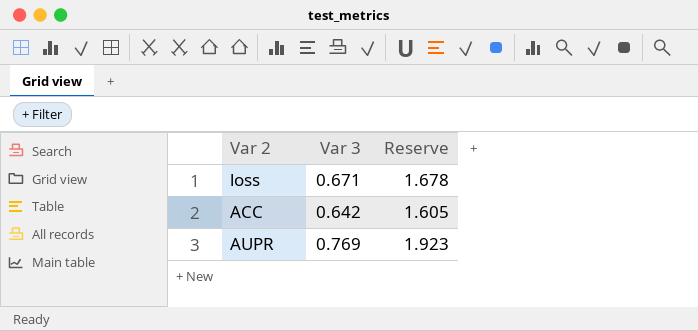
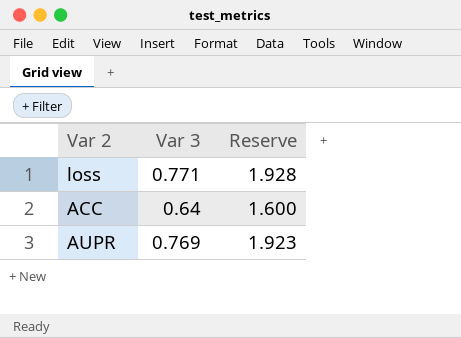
loss | Var 3: 0.671 -> 0.771
loss | Reserve: 1.678 -> 1.928
ACC | Var 3: 0.642 -> 0.64
ACC | Reserve: 1.605 -> 1.600

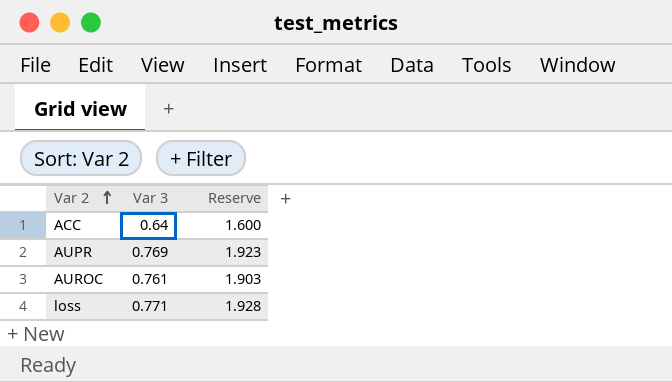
row order: none -> Var 2 ascending
row AUROC: none -> 0.761 | 1.903

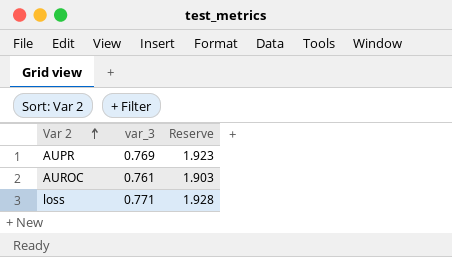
column name: Var 3 -> var_3
row ACC: 0.64 | 1.600 -> none

